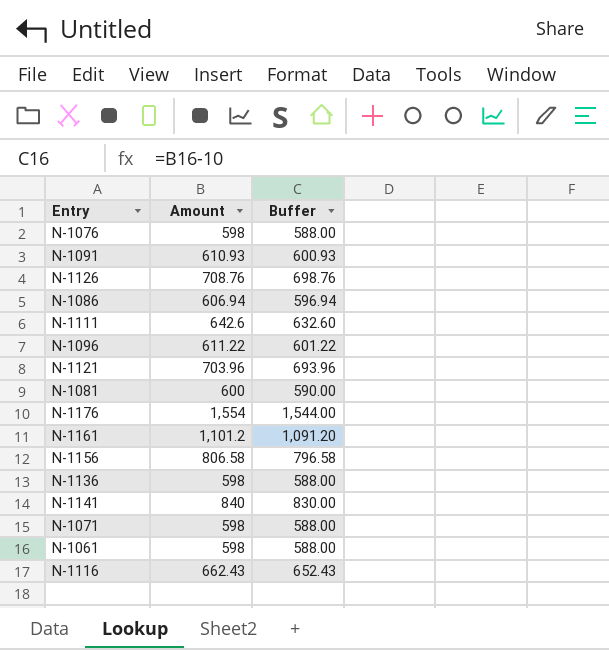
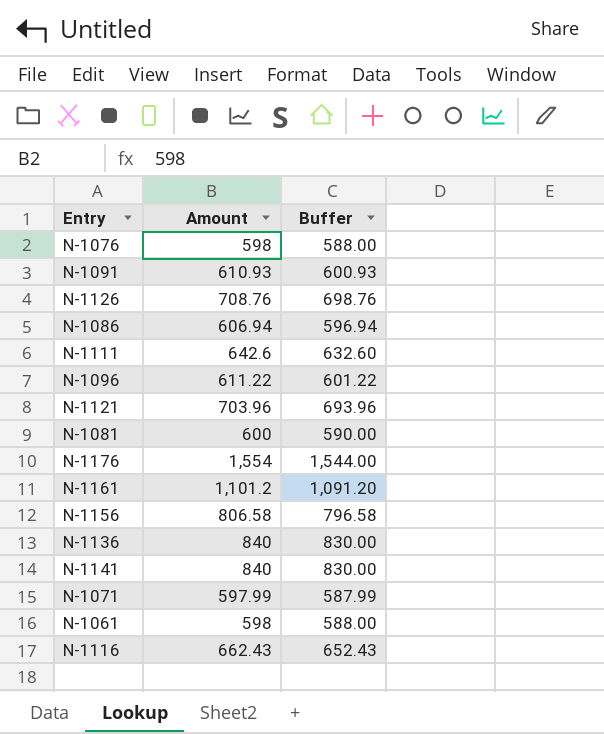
N-1136 | Amount: 598 -> 840
N-1136 | Buffer: 588.00 -> 830.00
N-1071 | Amount: 598 -> 597.99
N-1071 | Buffer: 588.00 -> 587.99

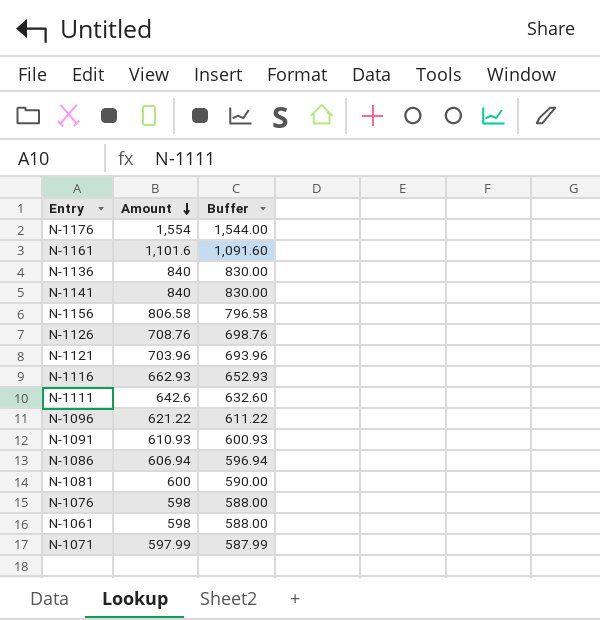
row order: none -> Amount descending
N-1161 | Amount: 1,101.2 -> 1,101.6
N-1161 | Buffer: 1,091.20 -> 1,091.60
N-1116 | Amount: 662.43 -> 662.93
N-1116 | Buffer: 652.43 -> 652.93
N-1096 | Amount: 611.22 -> 621.22
N-1096 | Buffer: 601.22 -> 611.22

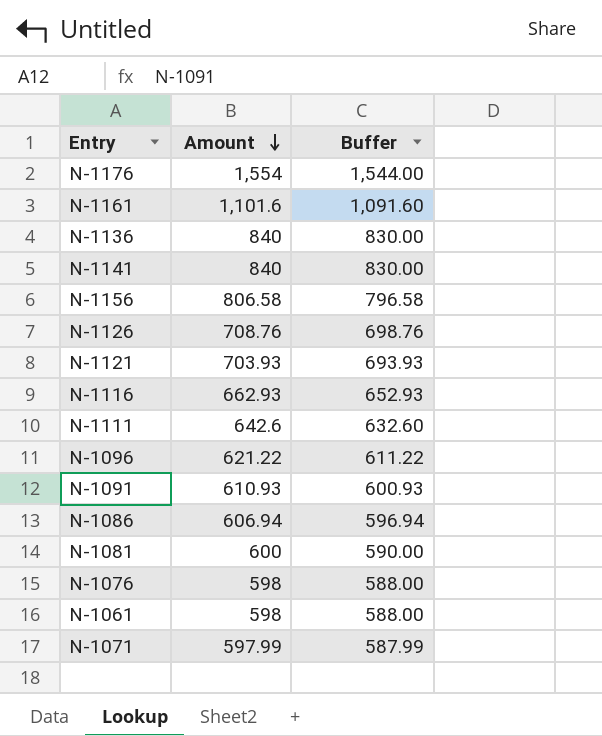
N-1121 | Amount: 703.96 -> 703.93
N-1121 | Buffer: 693.96 -> 693.93

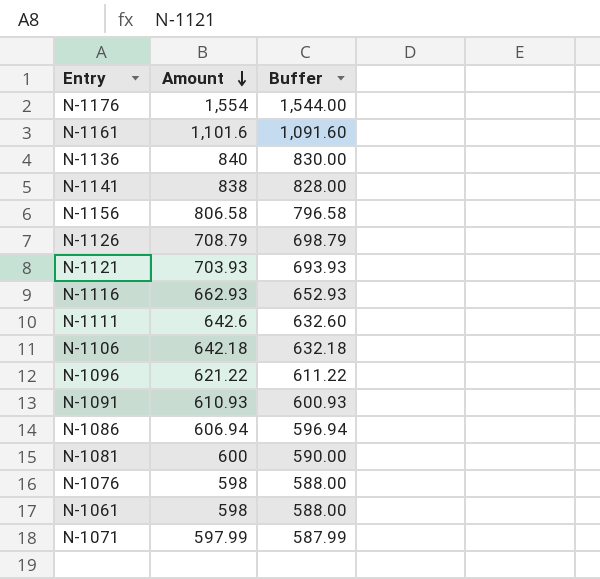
N-1141 | Amount: 840 -> 838
N-1141 | Buffer: 830.00 -> 828.00
N-1126 | Amount: 708.76 -> 708.79
N-1126 | Buffer: 698.76 -> 698.79
row N-1106: none -> 642.18 | 632.18

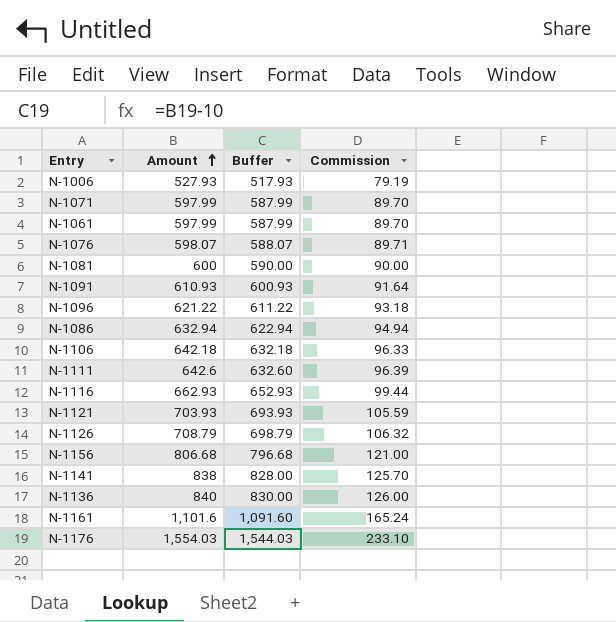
row order: Amount descending -> Amount ascending
column Commission | formula: none -> [Amount] * 0.15
row N-1006: none -> 527.93 | 517.93 | 79.19
N-1061 | Amount: 598 -> 597.99
N-1061 | Buffer: 588.00 -> 587.99
N-1076 | Amount: 598 -> 598.07
N-1076 | Buffer: 588.00 -> 588.07
N-1086 | Amount: 606.94 -> 632.94
N-1086 | Buffer: 596.94 -> 622.94
N-1156 | Amount: 806.58 -> 806.68
N-1156 | Buffer: 796.58 -> 796.68
N-1176 | Amount: 1,554 -> 1,554.03
N-1176 | Buffer: 1,544.00 -> 1,544.03

